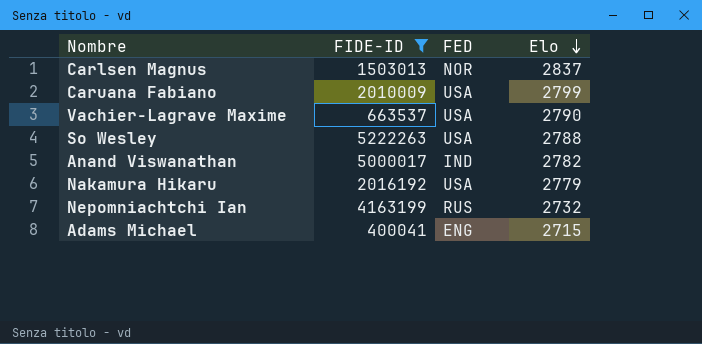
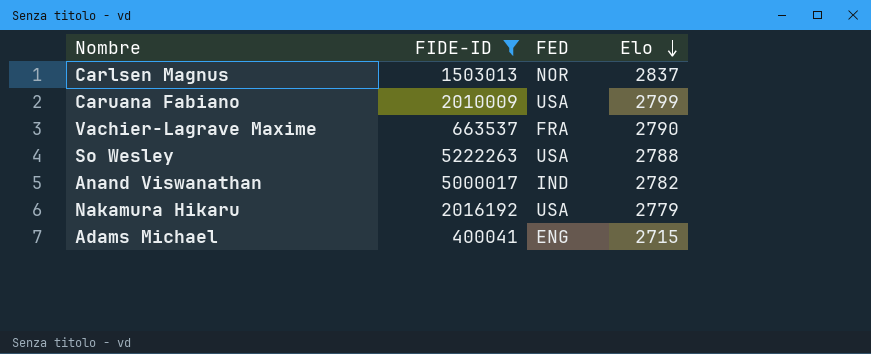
row Nepomniachtchi Ian: 4163199 | RUS | 2732 -> none
Vachier-Lagrave Maxime | FED: USA -> FRA

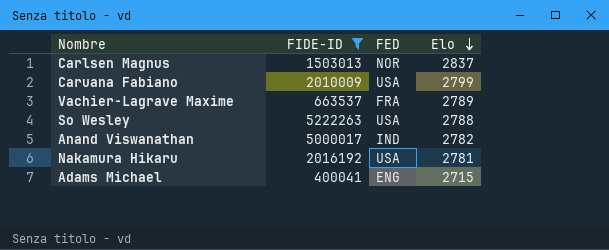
Vachier-Lagrave Maxime | Elo: 2790 -> 2789
Nakamura Hikaru | Elo: 2779 -> 2781

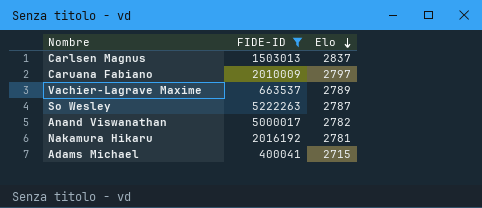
column FED | position: 3 -> none
Caruana Fabiano | Elo: 2799 -> 2797
So Wesley | Elo: 2788 -> 2787

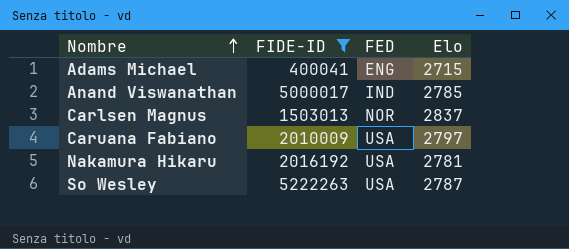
row order: Elo descending -> Nombre ascending
column FED | position: none -> 3
row Vachier-Lagrave Maxime: 663537 | 2789 -> none
Anand Viswanathan | Elo: 2782 -> 2785

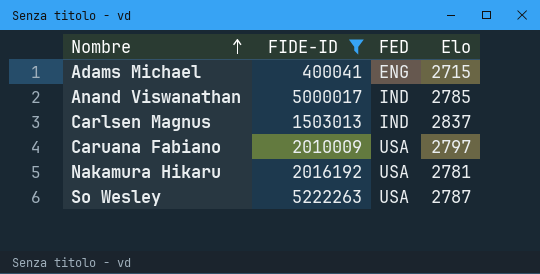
Carlsen Magnus | FED: NOR -> IND

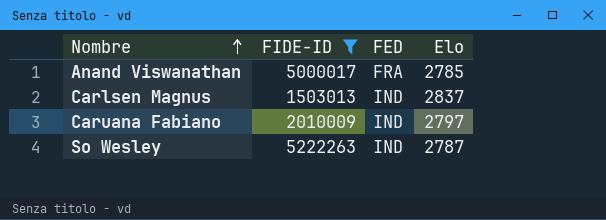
row Adams Michael: 400041 | ENG | 2715 -> none
row Nakamura Hikaru: 2016192 | USA | 2781 -> none
Anand Viswanathan | FED: IND -> FRA
Caruana Fabiano | FED: USA -> IND
So Wesley | FED: USA -> IND

